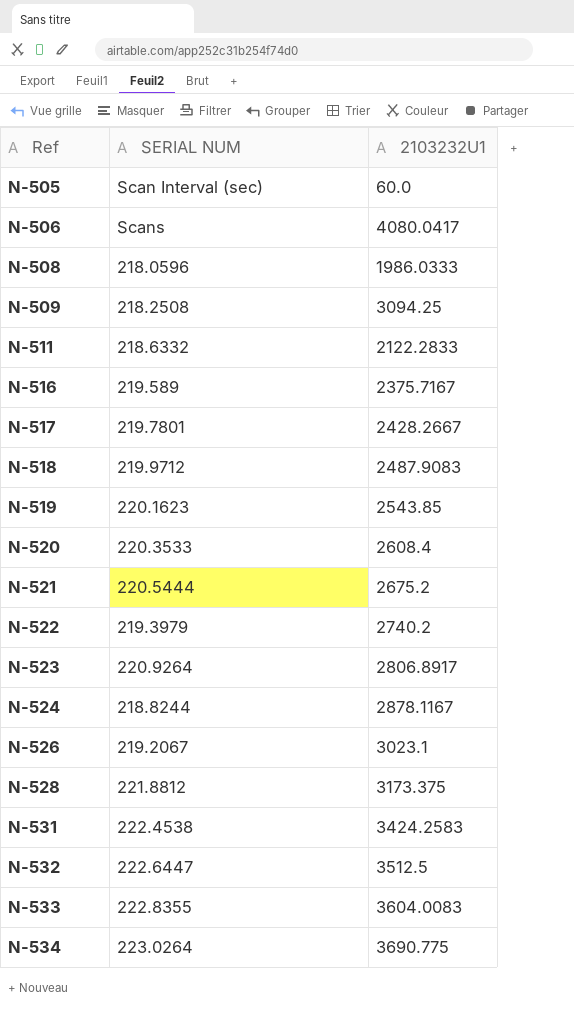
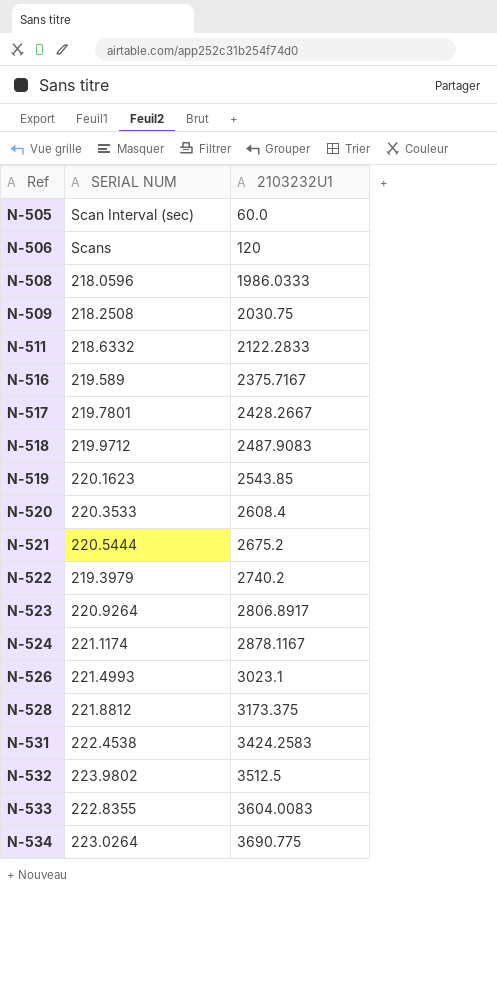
N-506 | 2103232U1: 4080.0417 -> 120
N-509 | 2103232U1: 3094.25 -> 2030.75
N-524 | SERIAL NUM: 218.8244 -> 221.1174
N-526 | SERIAL NUM: 219.2067 -> 221.4993
N-532 | SERIAL NUM: 222.6447 -> 223.9802

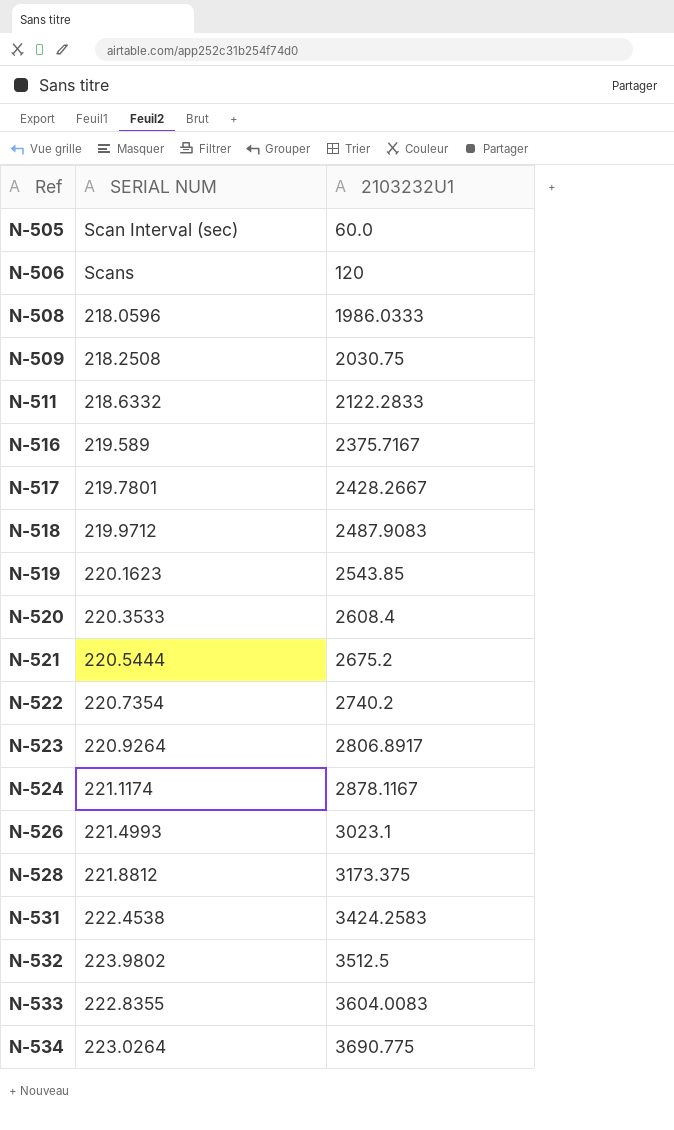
N-522 | SERIAL NUM: 219.3979 -> 220.7354

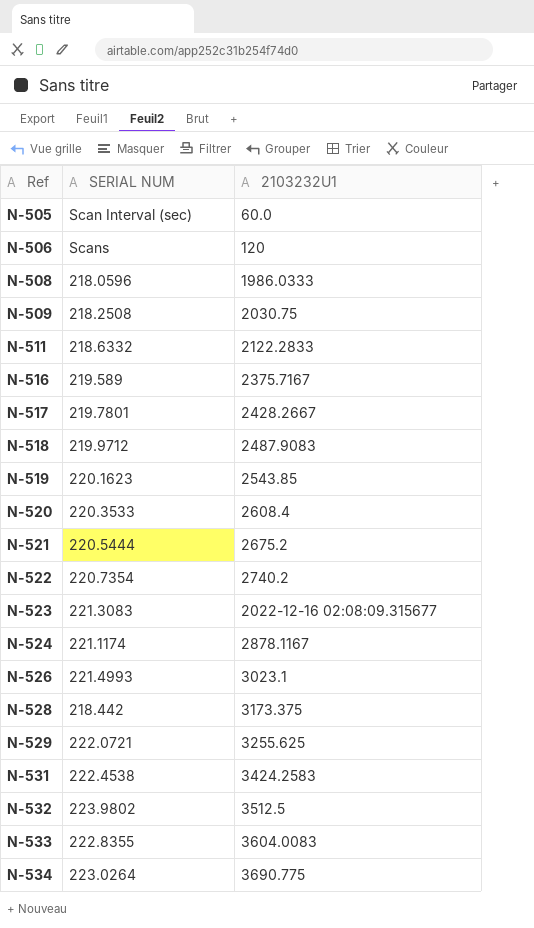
N-523 | SERIAL NUM: 220.9264 -> 221.3083
N-523 | 2103232U1: 2806.8917 -> 2022-12-16 02:08:09.315677
N-528 | SERIAL NUM: 221.8812 -> 218.442
row N-529: none -> 222.0721 | 3255.625

